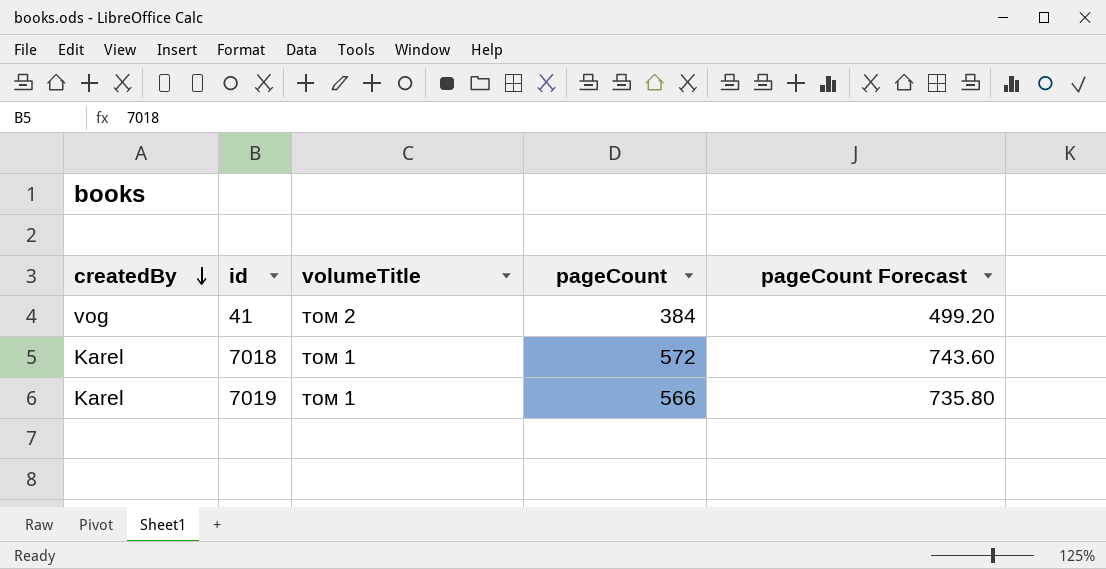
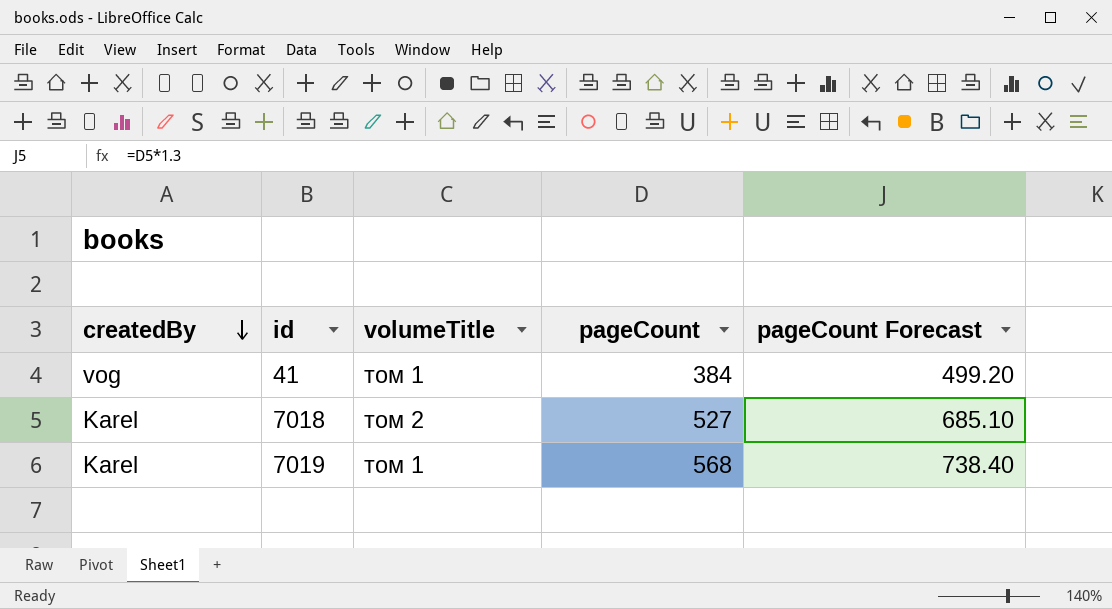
41 | volumeTitle: том 2 -> том 1
7018 | volumeTitle: том 1 -> том 2
7018 | pageCount: 572 -> 527
7018 | pageCount Forecast: 743.60 -> 685.10
7019 | pageCount: 566 -> 568
7019 | pageCount Forecast: 735.80 -> 738.40

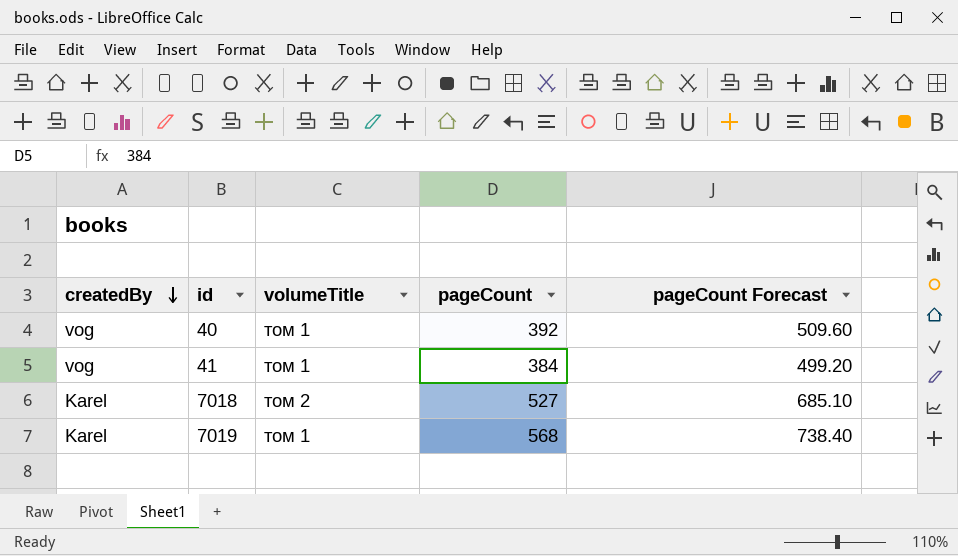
row 40: none -> vog | том 1 | 392 | 509.60

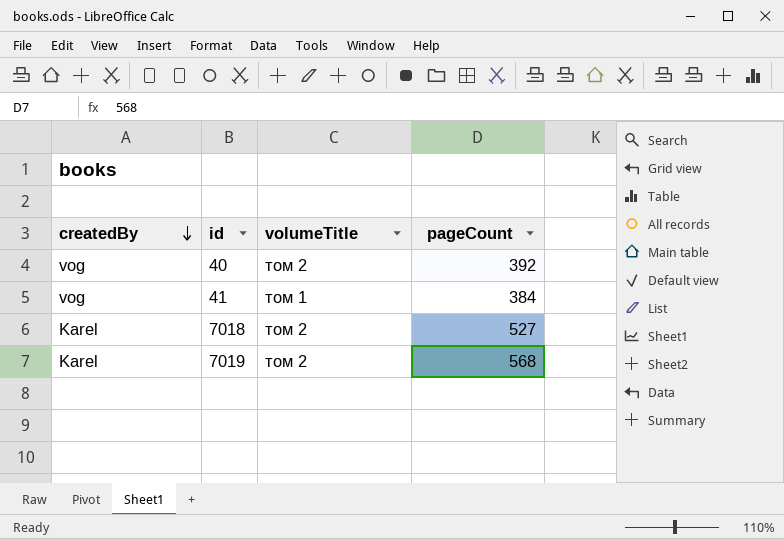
column pageCount Forecast | formula: [pageCount] * 1.3 -> none
40 | volumeTitle: том 1 -> том 2
7019 | volumeTitle: том 1 -> том 2

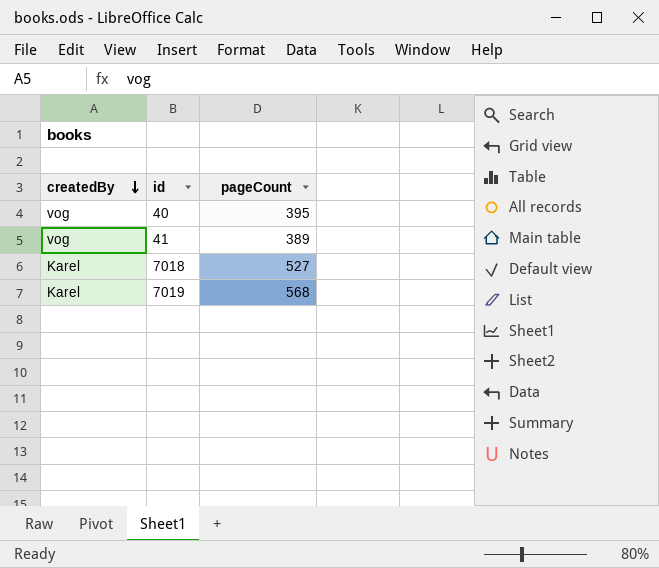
column volumeTitle | position: 3 -> none
40 | pageCount: 392 -> 395
41 | pageCount: 384 -> 389

